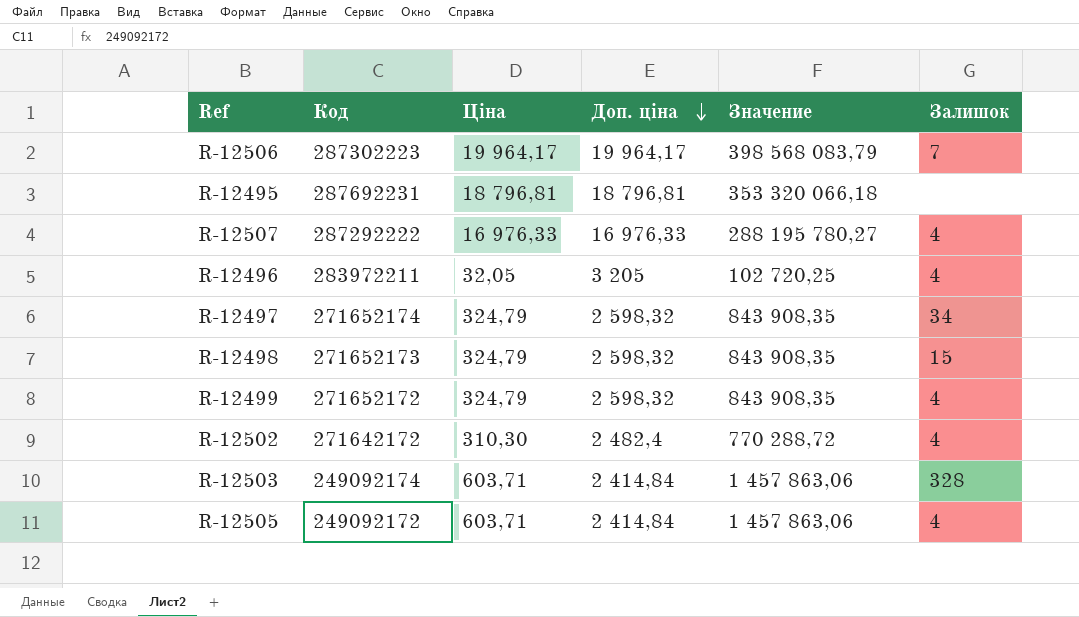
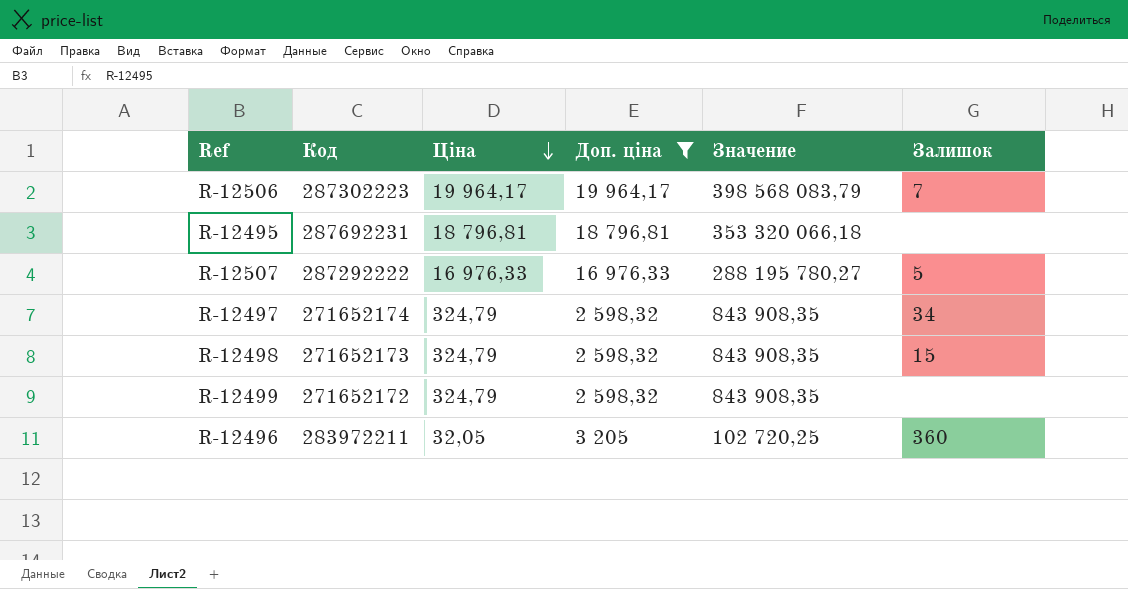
filter: none -> Доп. ціна >= 2 598,32
row order: Доп. ціна descending -> Ціна descending
R-12507 | Залишок: 4 -> 5
R-12499 | Залишок: 4 -> none
R-12496 | Залишок: 4 -> 360

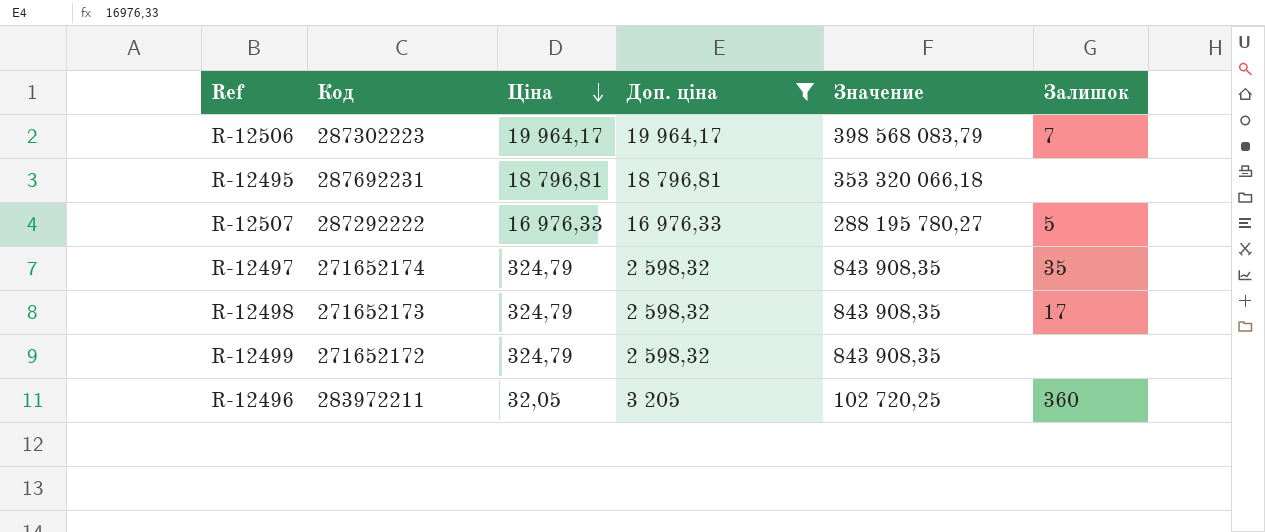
R-12497 | Залишок: 34 -> 35
R-12498 | Залишок: 15 -> 17

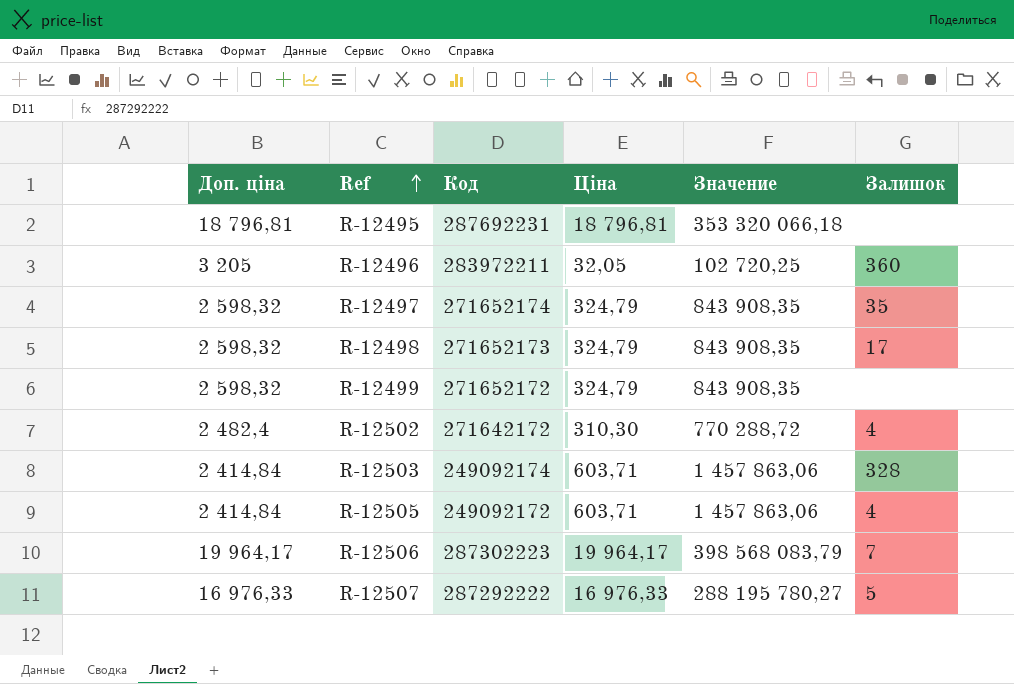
filter: Доп. ціна >= 2 598,32 -> none
row order: Ціна descending -> Ref ascending
column Доп. ціна | position: 4 -> 1

